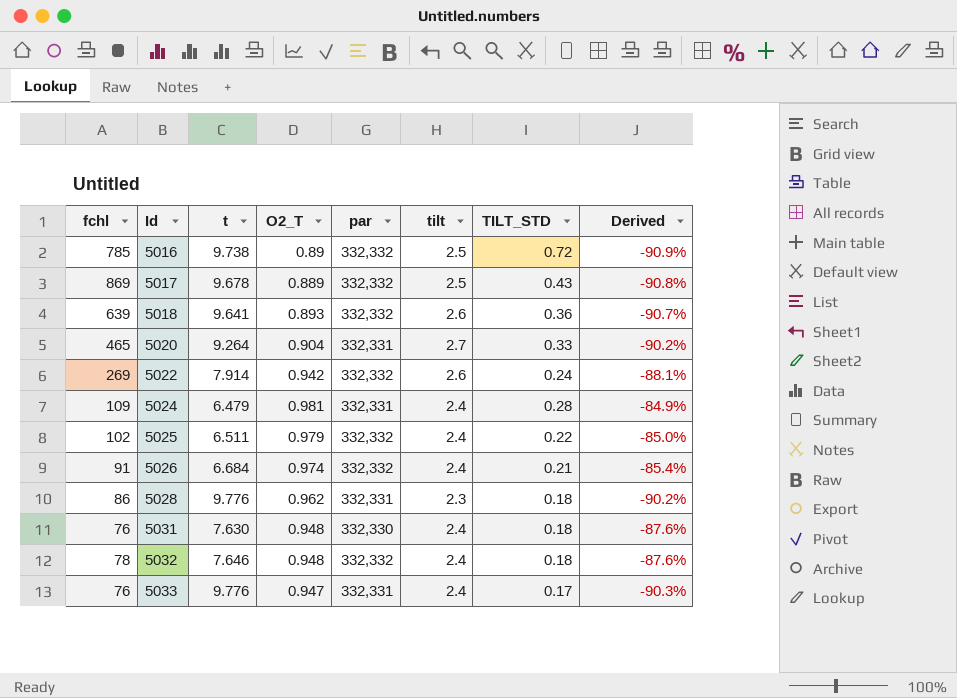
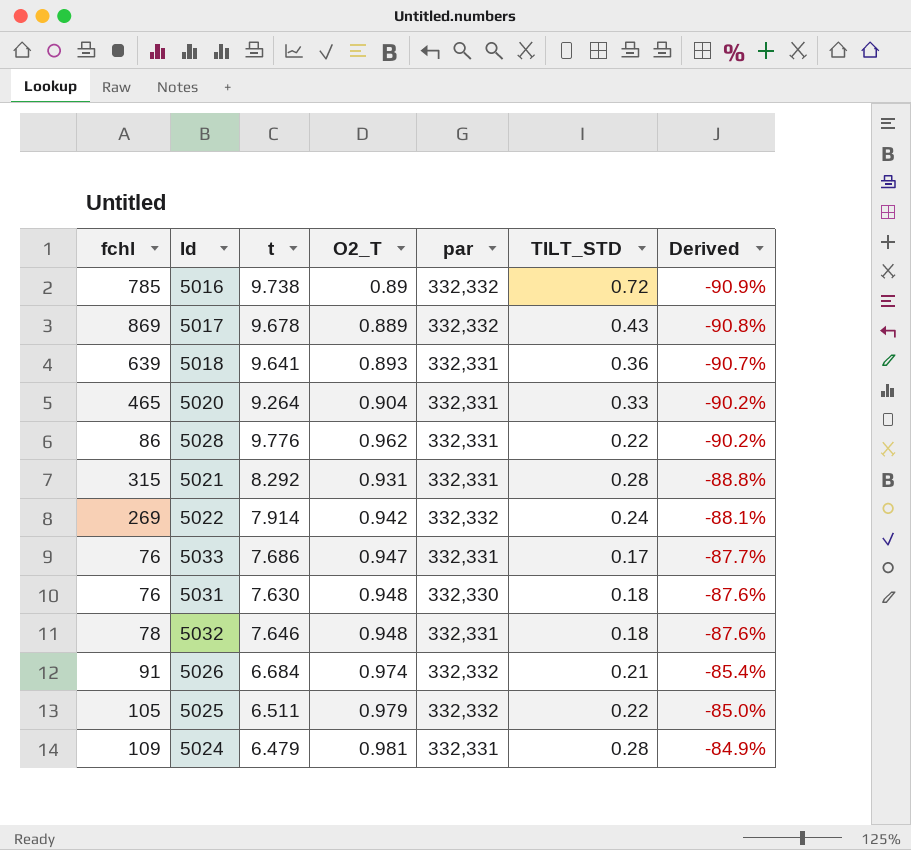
row order: Id ascending -> Derived ascending
column tilt | position: 6 -> none
5018 | par: 332,332 -> 332,331
5028 | TILT_STD: 0.18 -> 0.22
row 5021: none -> 315 | 8.292 | 0.931 | 332,331 | 0.28 | -88.8%
5033 | t: 9.776 -> 7.686
5033 | Derived: -90.3% -> -87.7%
5032 | par: 332,332 -> 332,331
5025 | fchl: 102 -> 105

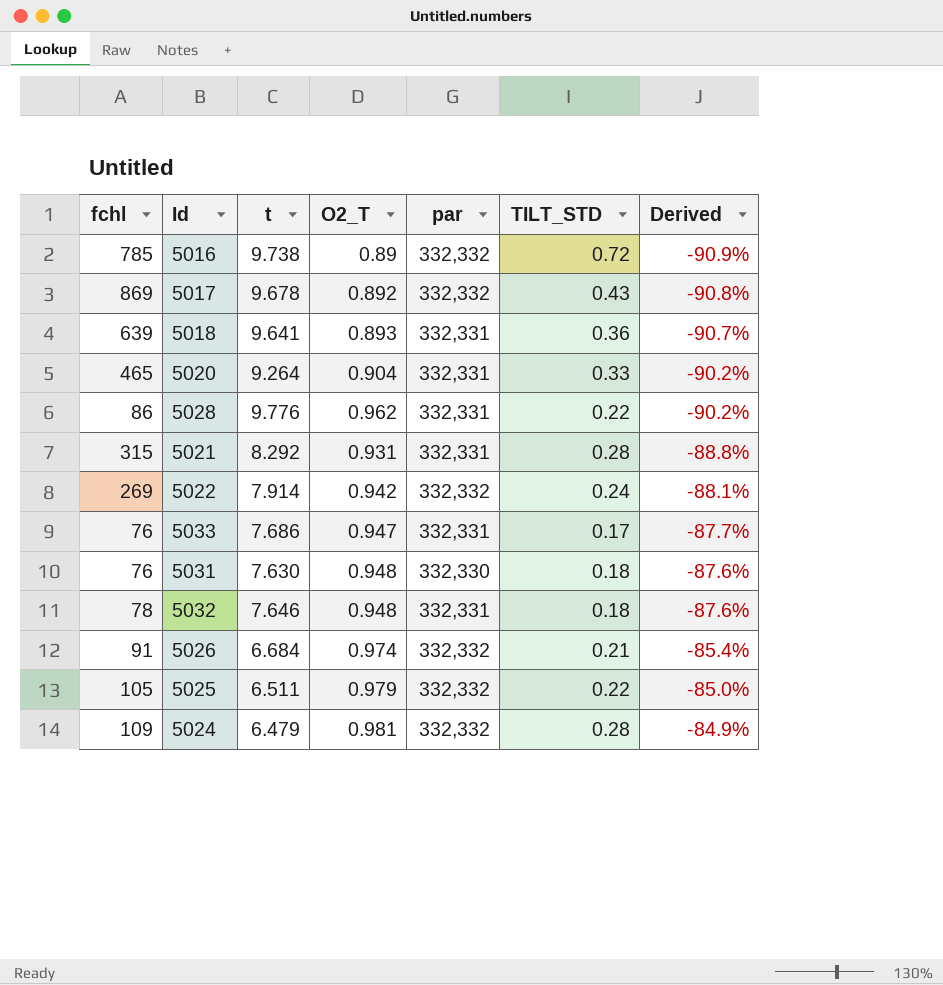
5017 | O2_T: 0.889 -> 0.892
5024 | par: 332,331 -> 332,332

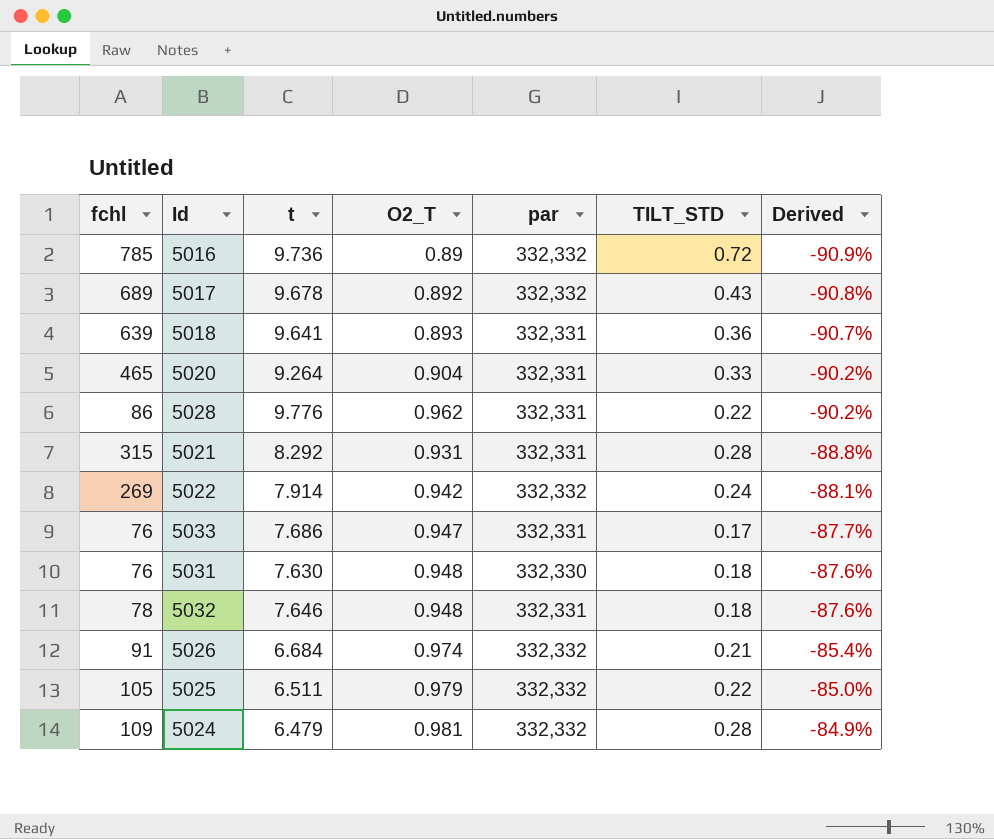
5016 | t: 9.738 -> 9.736
5017 | fchl: 869 -> 689

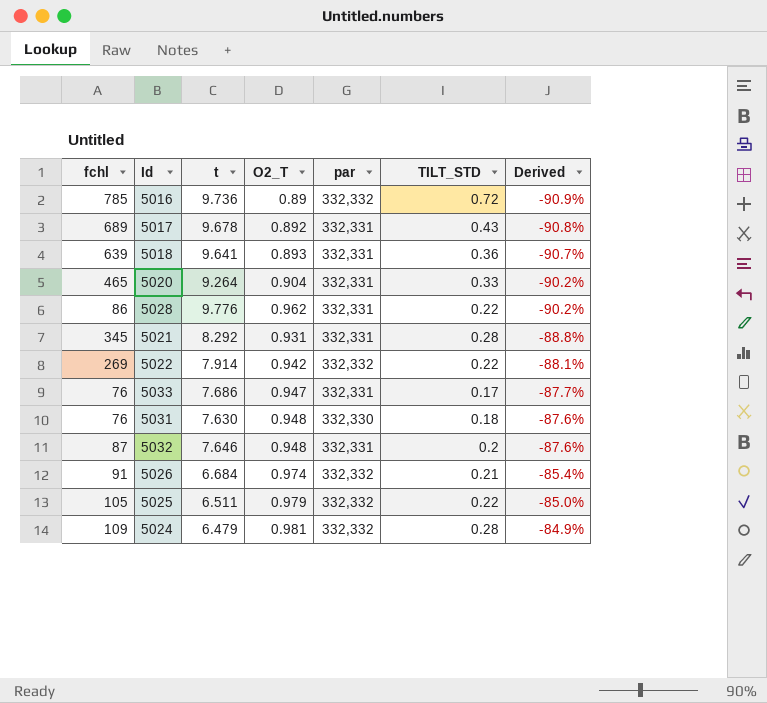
5017 | par: 332,332 -> 332,331
5021 | fchl: 315 -> 345
5022 | TILT_STD: 0.24 -> 0.22
5032 | fchl: 78 -> 87
5032 | TILT_STD: 0.18 -> 0.2

